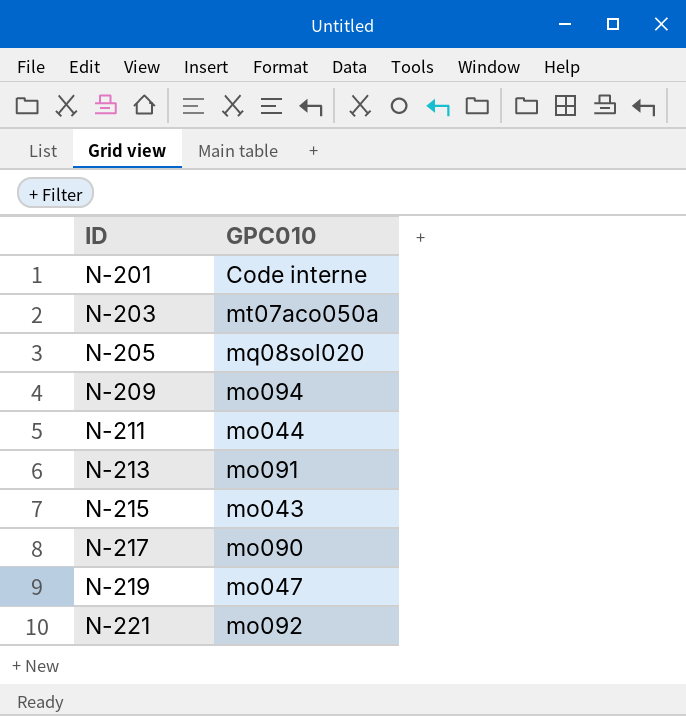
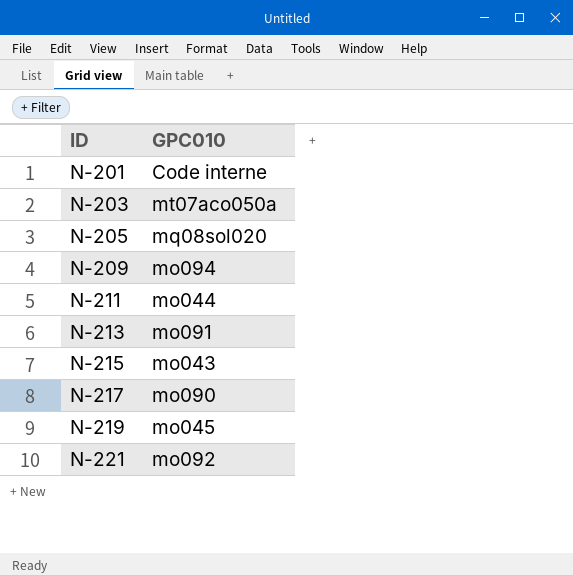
N-219 | GPC010: mo047 -> mo045

